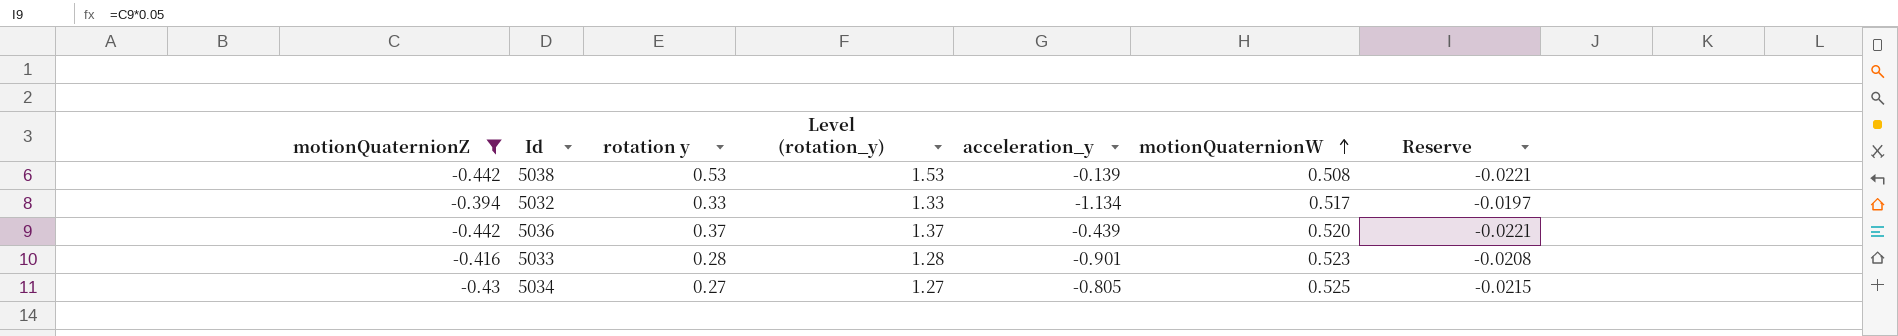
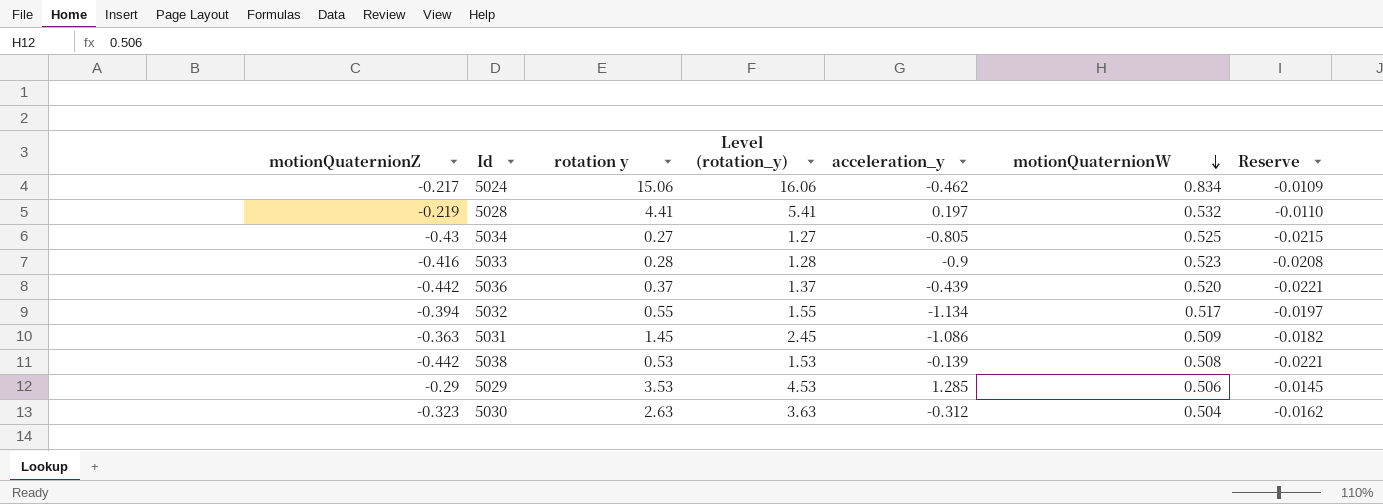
filter: motionQuaternionZ <= -0.394 -> none
row order: motionQuaternionW ascending -> motionQuaternionW descending
5033 | acceleration_y: -0.901 -> -0.9
5032 | rotation y: 0.33 -> 0.55
5032 | Level (rotation_y): 1.33 -> 1.55

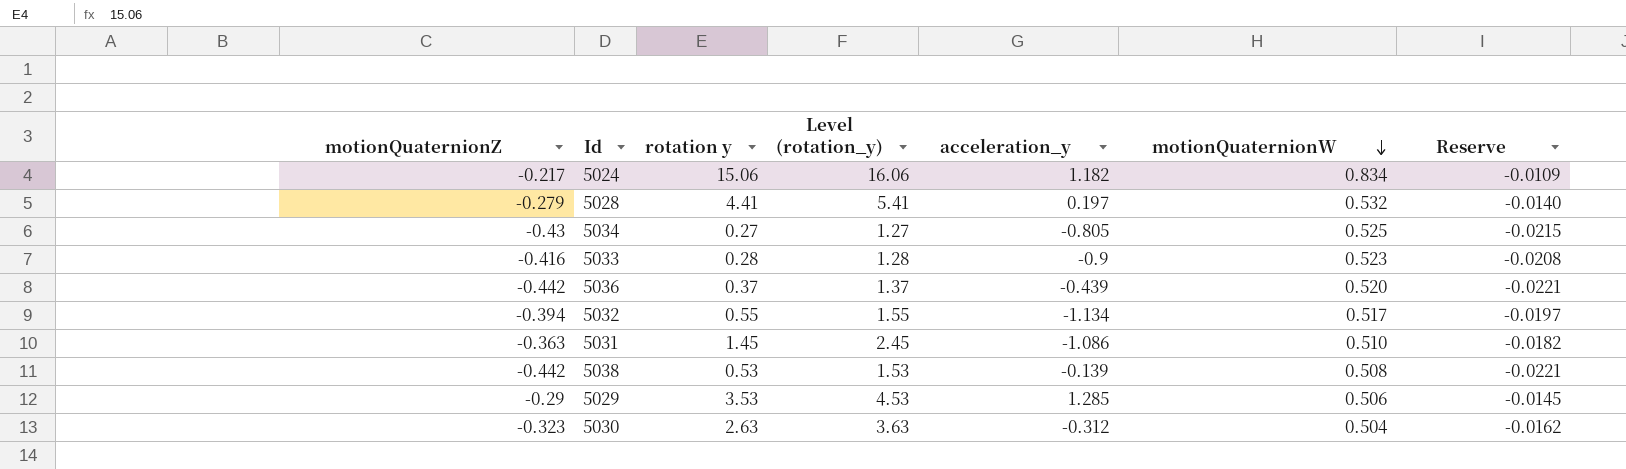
5024 | acceleration_y: -0.462 -> 1.182
5028 | motionQuaternionZ: -0.219 -> -0.279
5028 | Reserve: -0.0110 -> -0.0140
5031 | motionQuaternionW: 0.509 -> 0.510

